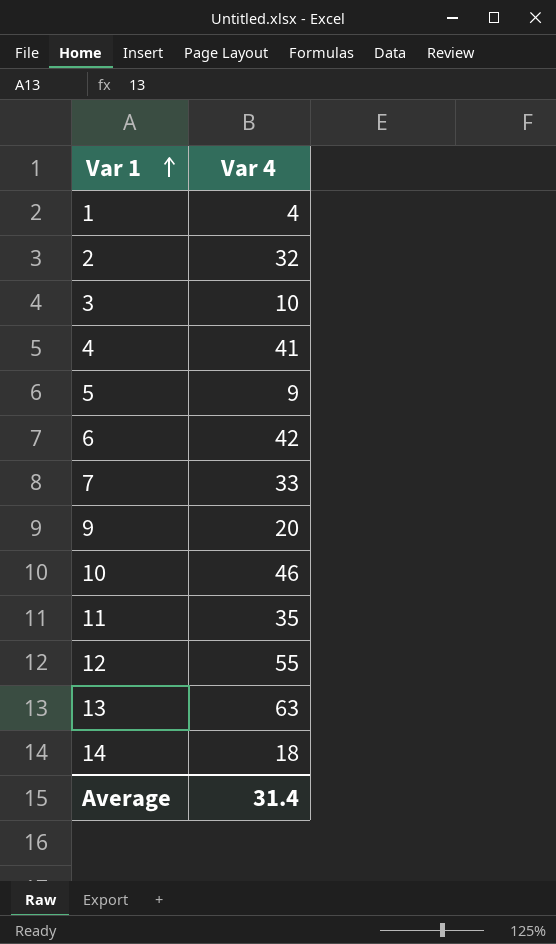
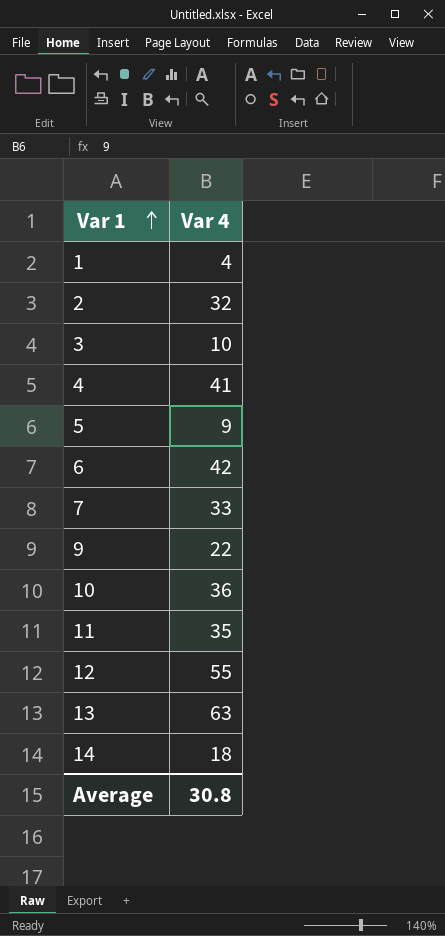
9 | Var 4: 20 -> 22
10 | Var 4: 46 -> 36
Average | Var 4: 31.4 -> 30.8

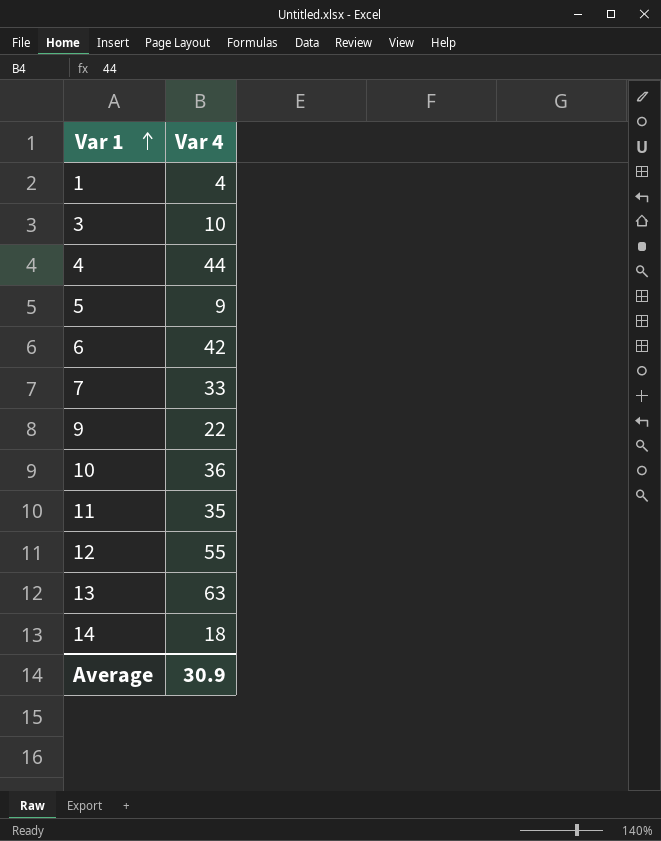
row 2: 32 -> none
4 | Var 4: 41 -> 44
Average | Var 4: 30.8 -> 30.9

